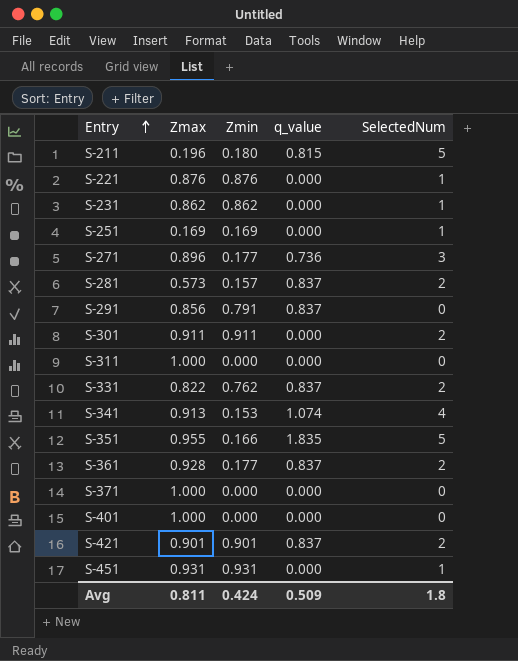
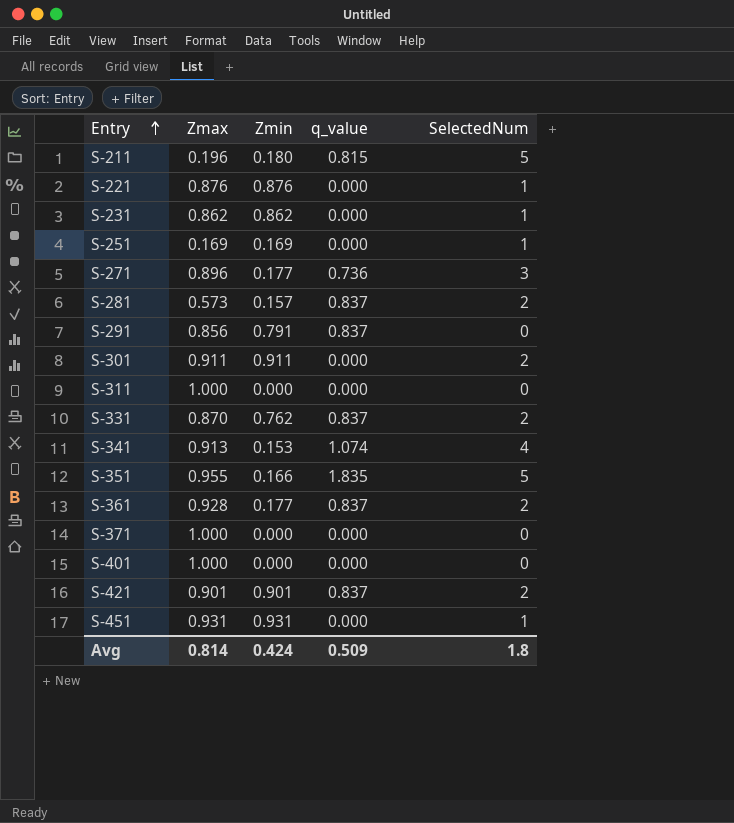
S-331 | Zmax: 0.822 -> 0.870
Avg | Zmax: 0.811 -> 0.814

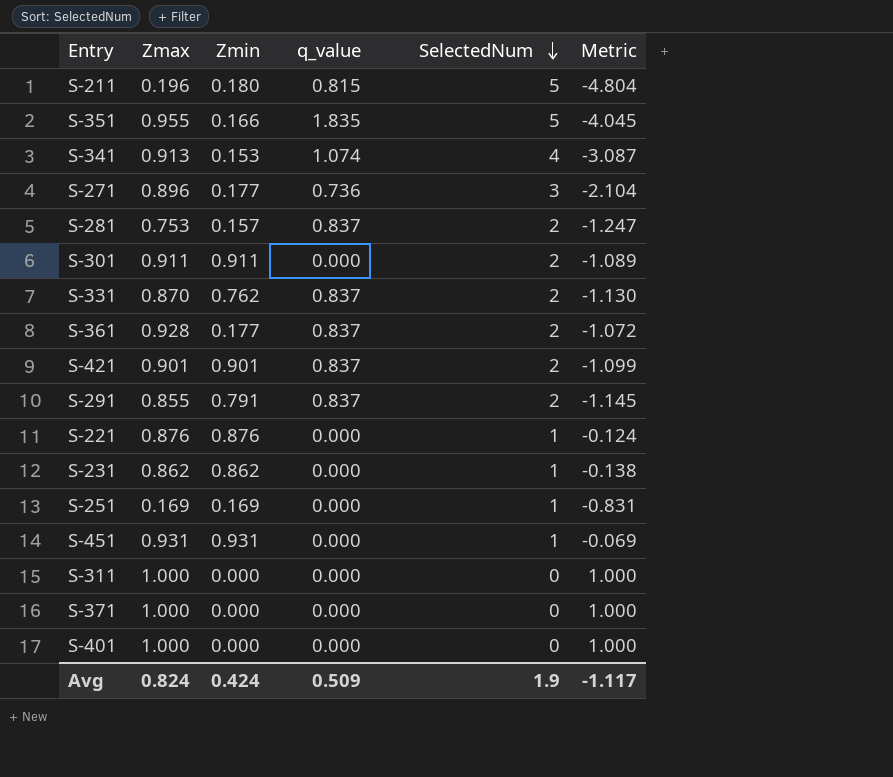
row order: Entry ascending -> SelectedNum descending
column Metric | formula: none -> [Zmax] - [SelectedNum]
S-281 | Zmax: 0.573 -> 0.753
S-291 | Zmax: 0.856 -> 0.855
S-291 | SelectedNum: 0 -> 2
Avg | Zmax: 0.814 -> 0.824
Avg | SelectedNum: 1.8 -> 1.9

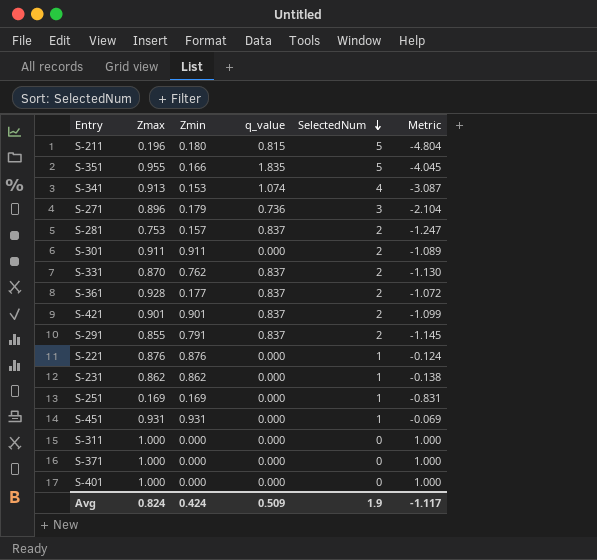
S-271 | Zmin: 0.177 -> 0.179

